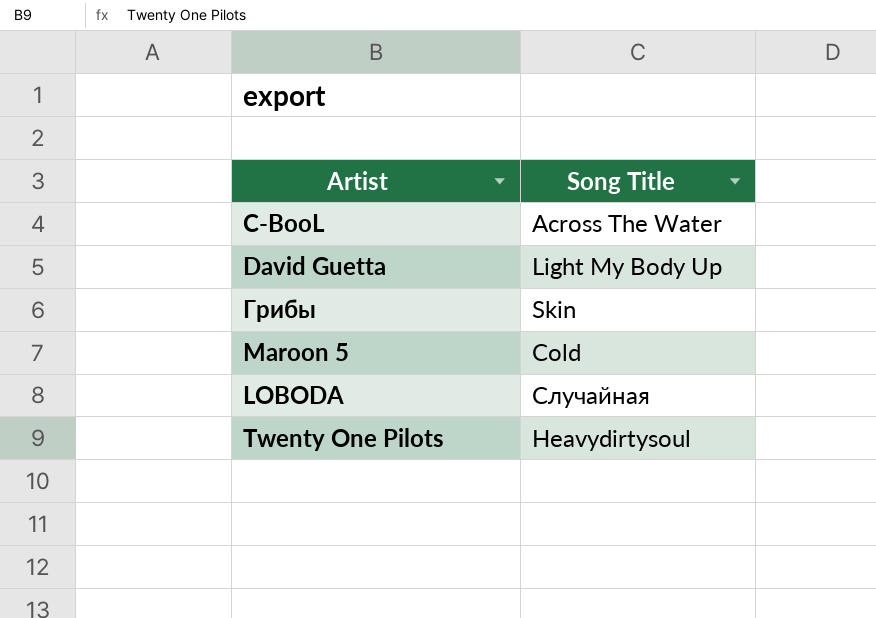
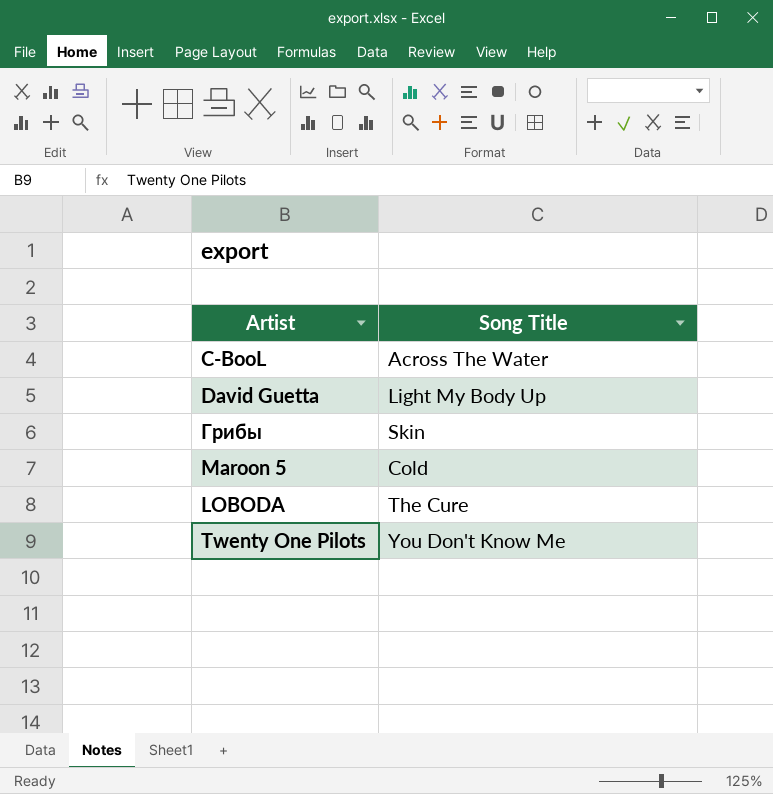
LOBODA | Song Title: Случайная -> The Cure
Twenty One Pilots | Song Title: Heavydirtysoul -> You Don't Know Me

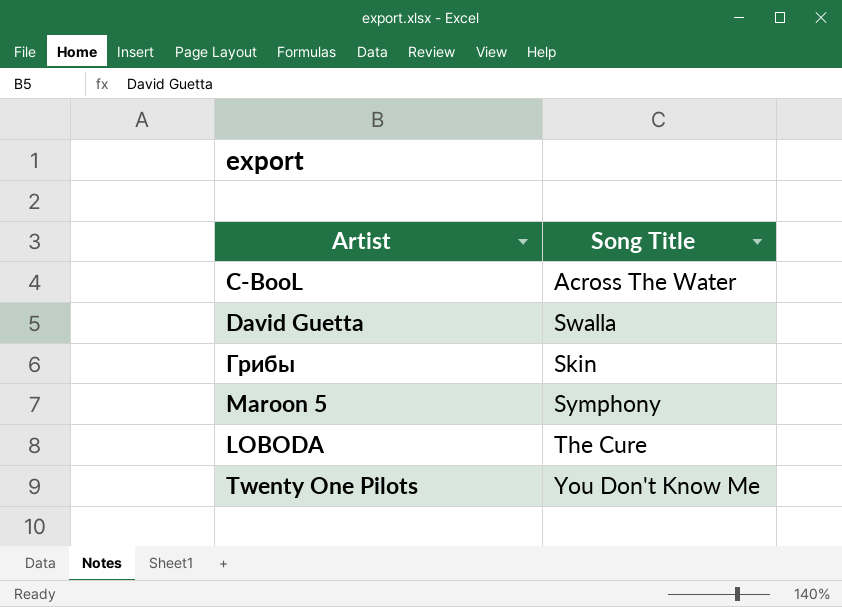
David Guetta | Song Title: Light My Body Up -> Swalla
Maroon 5 | Song Title: Cold -> Symphony

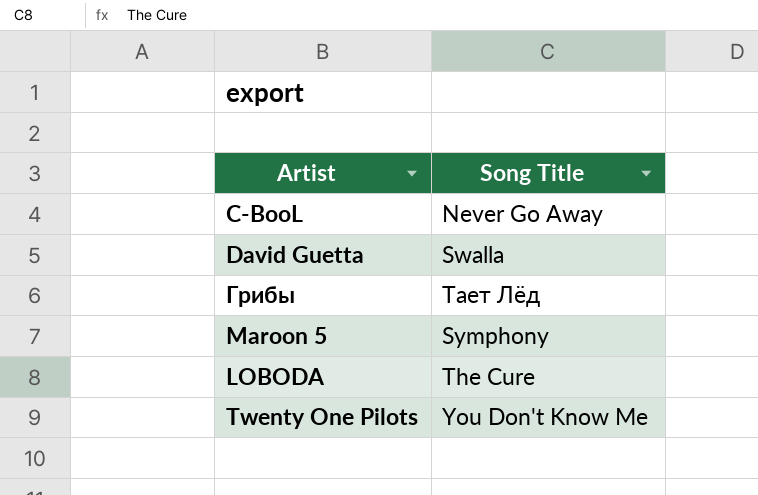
C-BooL | Song Title: Across The Water -> Never Go Away
Грибы | Song Title: Skin -> Тает Лёд

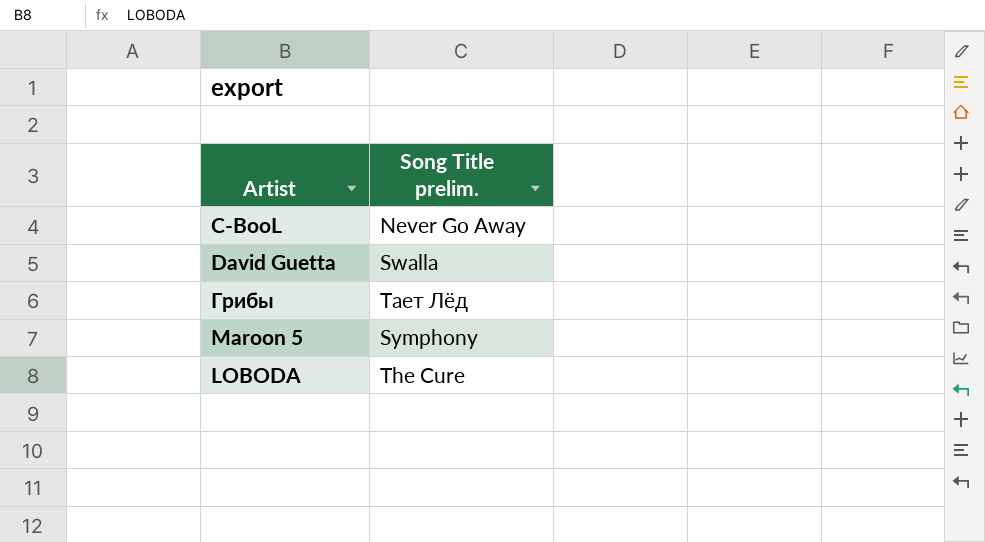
column name: Song Title -> Song Title prelim.
row Twenty One Pilots: You Don't Know Me -> none

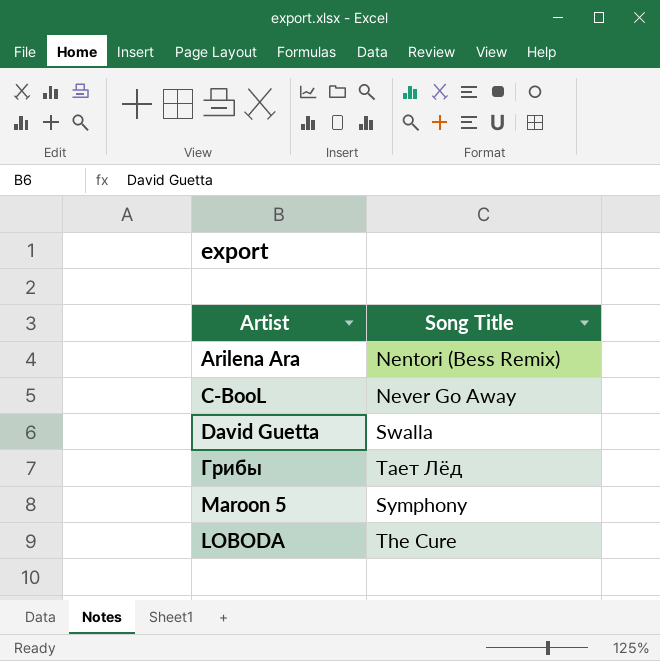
column name: Song Title prelim. -> Song Title
row Arilena Ara: none -> Nentori (Bess Remix)

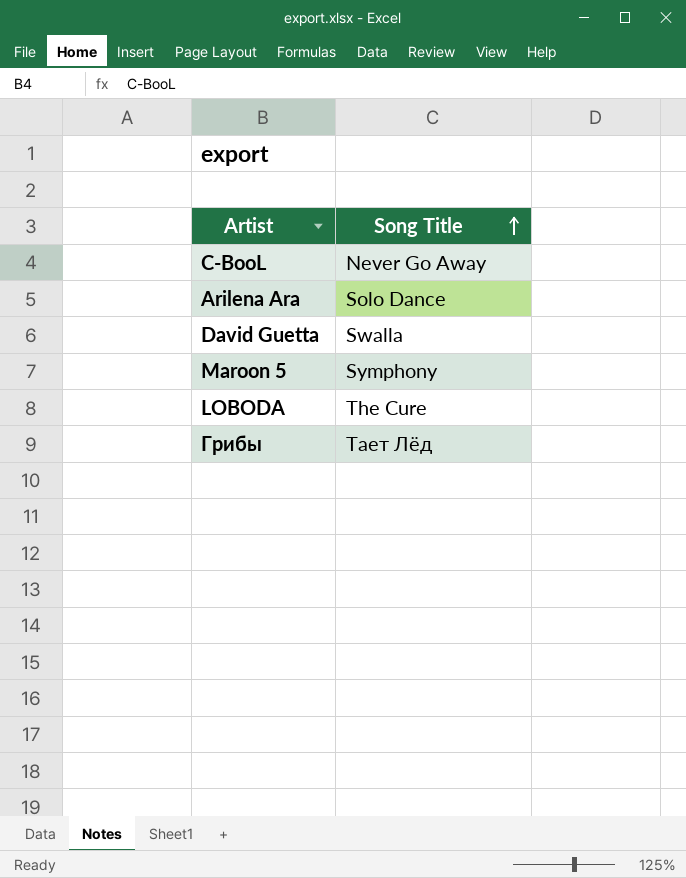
row order: none -> Song Title ascending
Arilena Ara | Song Title: Nentori (Bess Remix) -> Solo Dance

